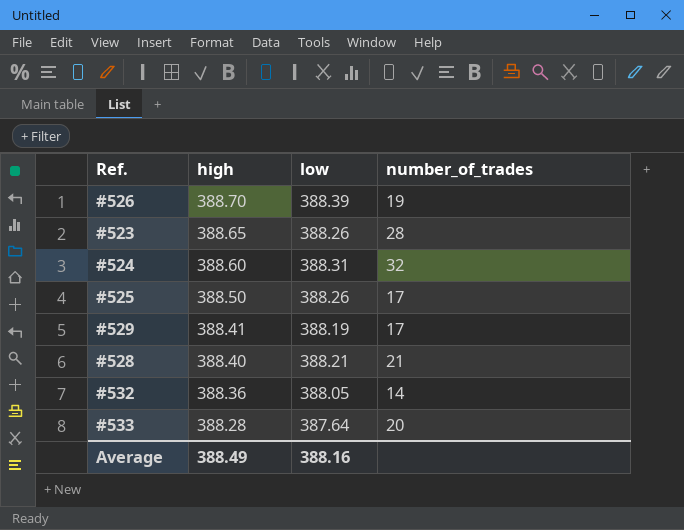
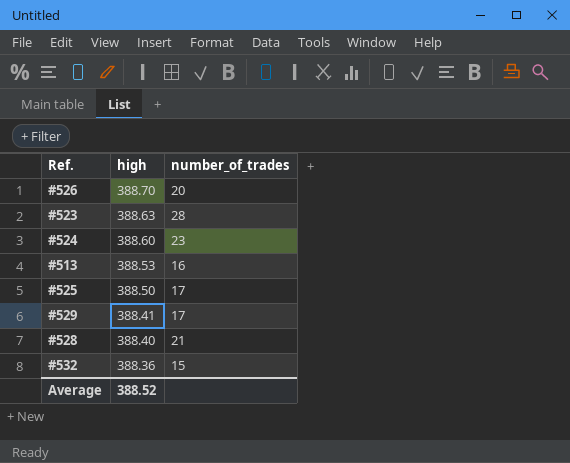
column low | position: 3 -> none
row #533: 388.28 | 387.64 | 20 -> none
#526 | number_of_trades: 19 -> 20
#523 | high: 388.65 -> 388.63
#524 | number_of_trades: 32 -> 23
row #513: none -> 388.53 | 16
#532 | number_of_trades: 14 -> 15
Average | high: 388.49 -> 388.52

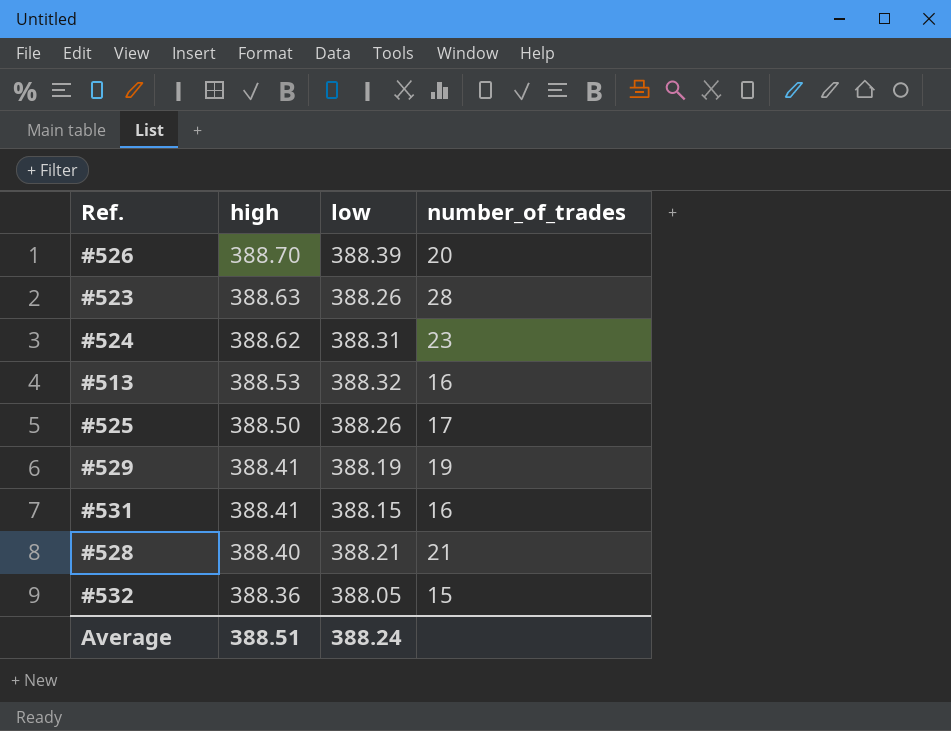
column low | position: none -> 3
#524 | high: 388.60 -> 388.62
#529 | number_of_trades: 17 -> 19
row #531: none -> 388.41 | 388.15 | 16
Average | high: 388.52 -> 388.51

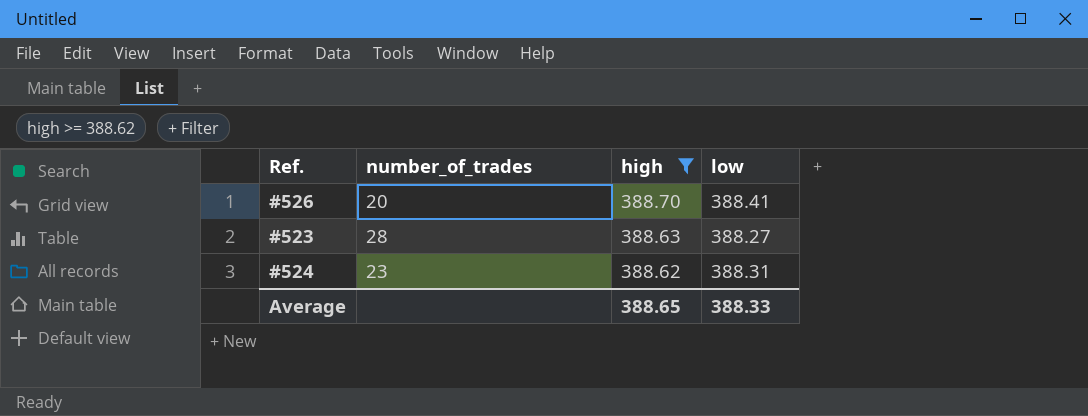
filter: none -> high >= 388.62
column number_of_trades | position: 4 -> 2
#526 | low: 388.39 -> 388.41
#523 | low: 388.26 -> 388.27
Average | high: 388.51 -> 388.65
Average | low: 388.24 -> 388.33

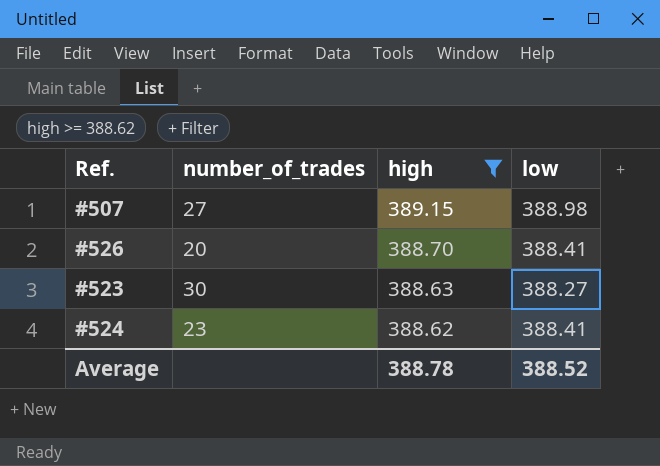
row #507: none -> 27 | 389.15 | 388.98
#523 | number_of_trades: 28 -> 30
#524 | low: 388.31 -> 388.41
Average | high: 388.65 -> 388.78
Average | low: 388.33 -> 388.52

